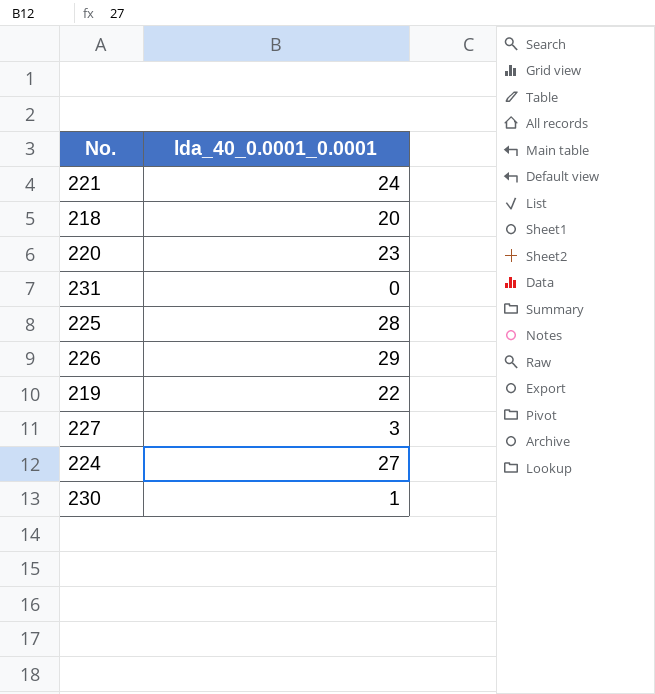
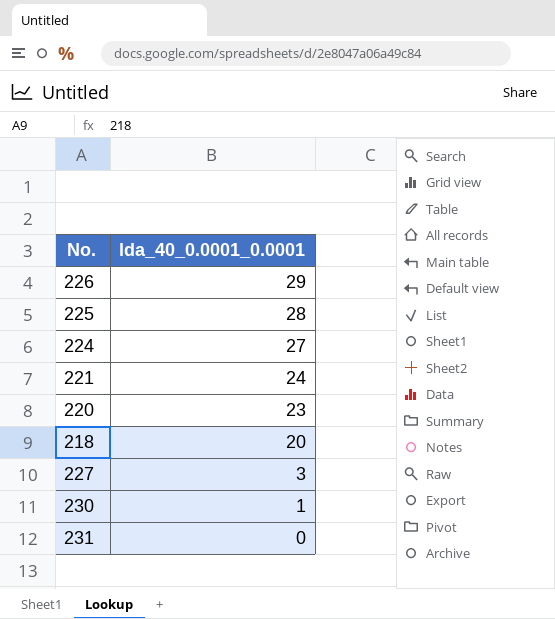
row order: none -> lda_40_0.0001_0.0001 descending
row 219: 22 -> none

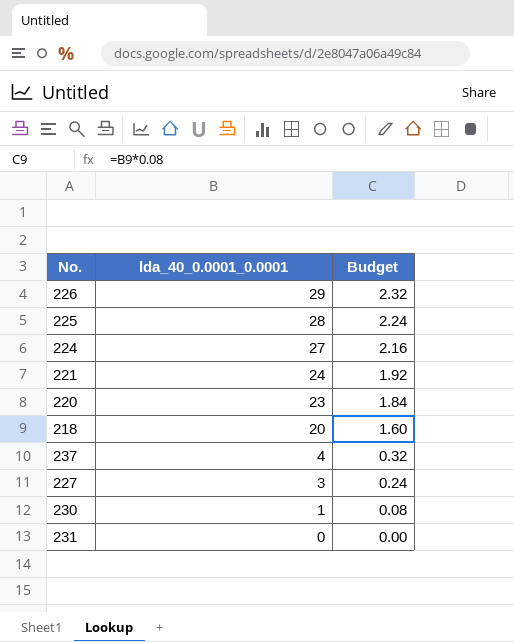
column Budget | formula: none -> [lda_40_0.0001_0.0001] * 0.08
row 237: none -> 4 | 0.32

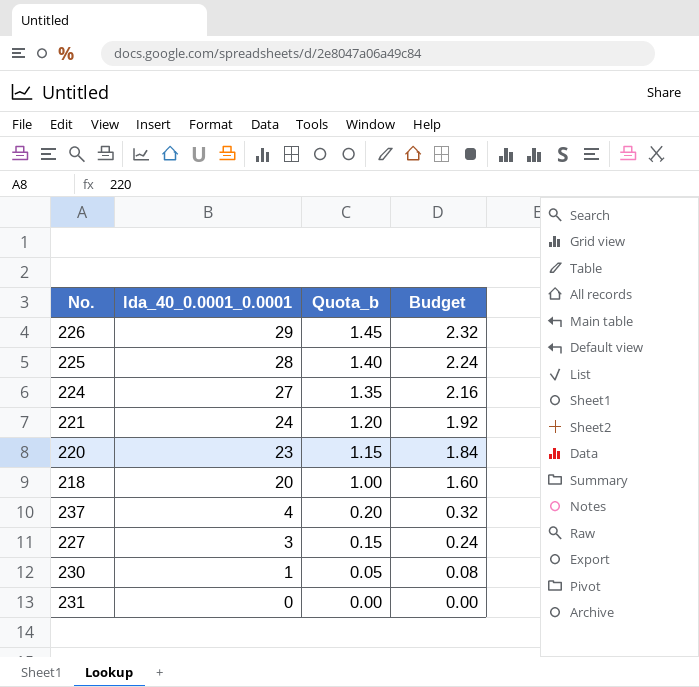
column Quota_b | formula: none -> [lda_40_0.0001_0.0001] * 0.05

